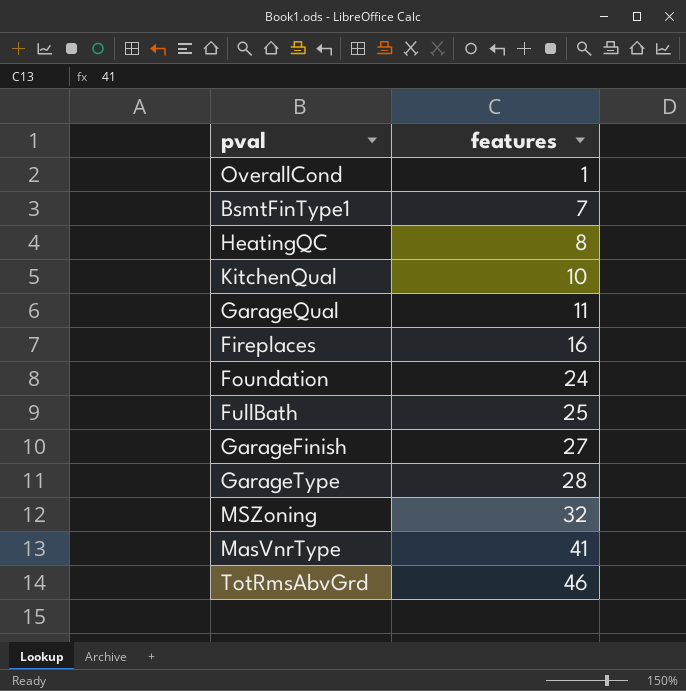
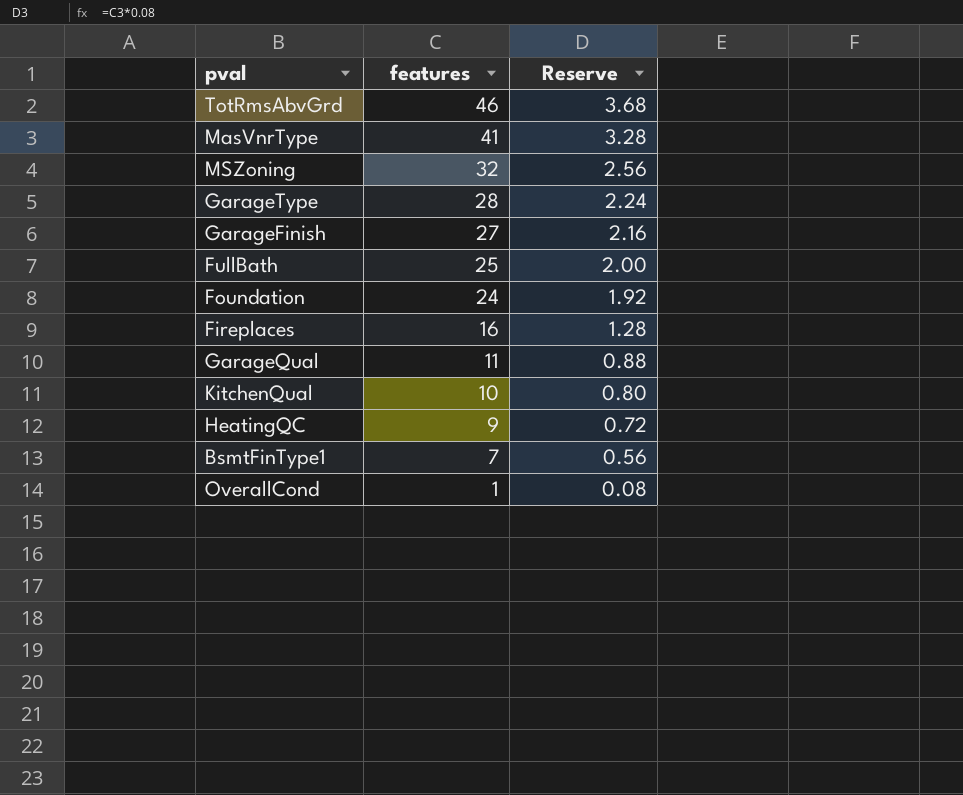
row order: features ascending -> features descending
column Reserve | formula: none -> [features] * 0.08
HeatingQC | features: 8 -> 9

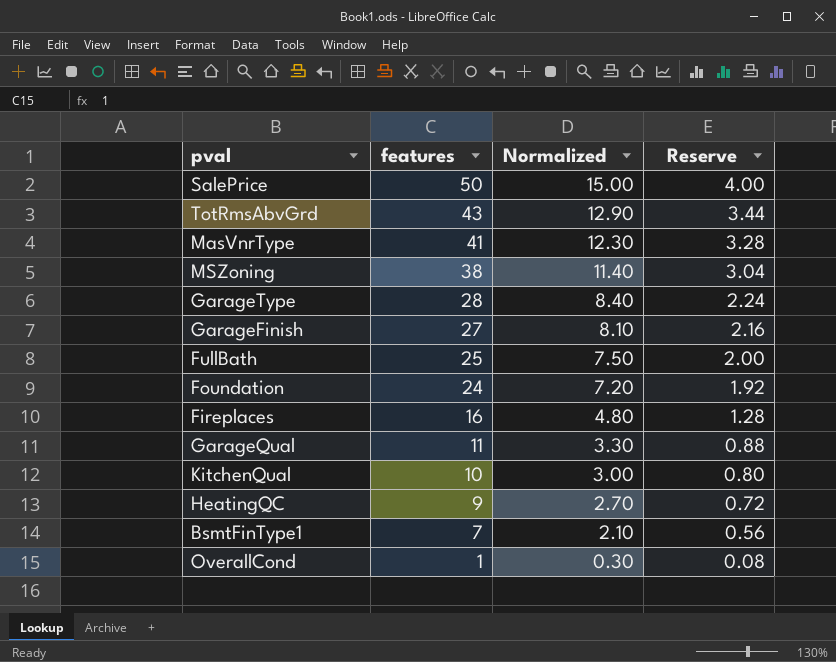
column Normalized | formula: none -> [features] * 0.3
row SalePrice: none -> 50 | 15.00 | 4.00
TotRmsAbvGrd | features: 46 -> 43
TotRmsAbvGrd | Reserve: 3.68 -> 3.44
MSZoning | features: 32 -> 38
MSZoning | Reserve: 2.56 -> 3.04

